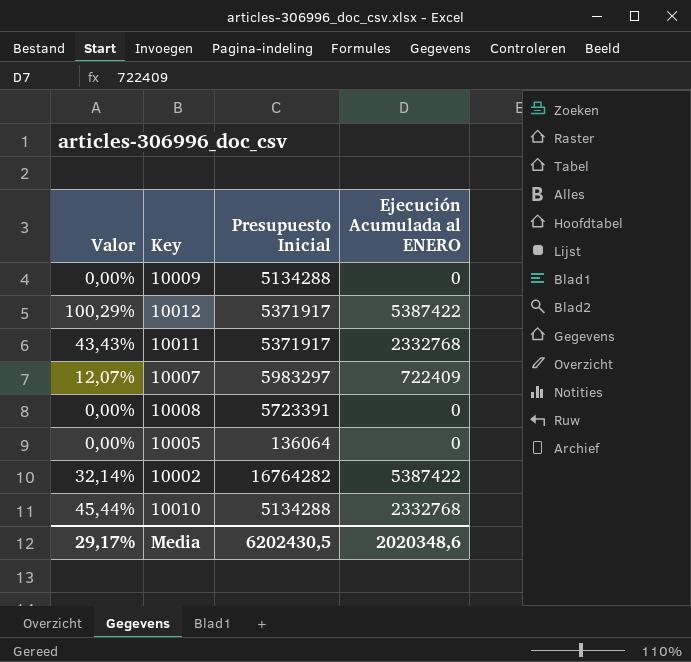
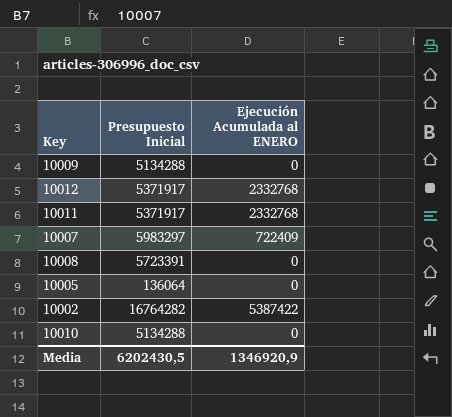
column Valor | formula: [Ejecución Acumulada al ENERO] / [Presupuesto Inicial] -> none
10012 | Ejecución Acumulada al ENERO: 5387422 -> 2332768
10010 | Ejecución Acumulada al ENERO: 2332768 -> 0
Media | Ejecución Acumulada al ENERO: 2020348,6 -> 1346920,9

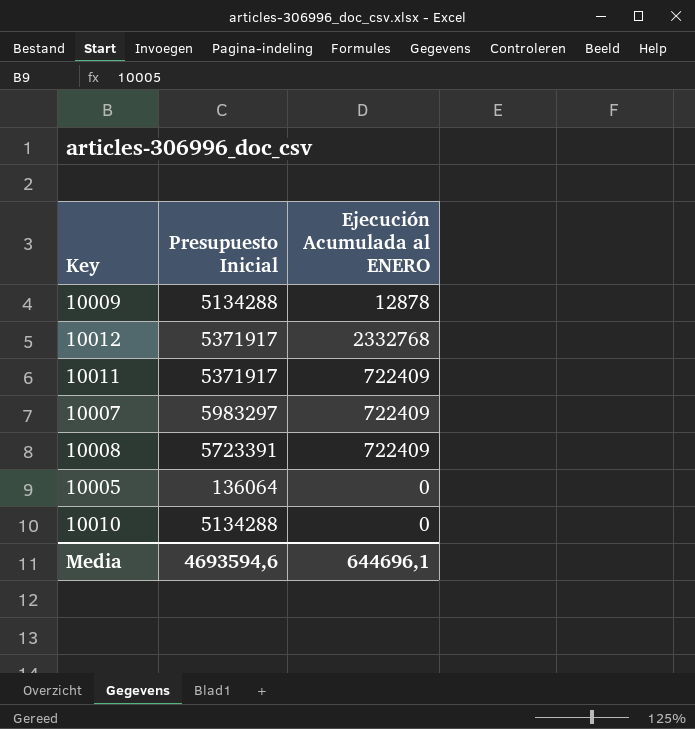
row 10002: 16764282 | 5387422 -> none
10009 | Ejecución Acumulada al ENERO: 0 -> 12878
10011 | Ejecución Acumulada al ENERO: 2332768 -> 722409
10008 | Ejecución Acumulada al ENERO: 0 -> 722409
Media | Presupuesto Inicial: 6202430,5 -> 4693594,6
Media | Ejecución Acumulada al ENERO: 1346920,9 -> 644696,1

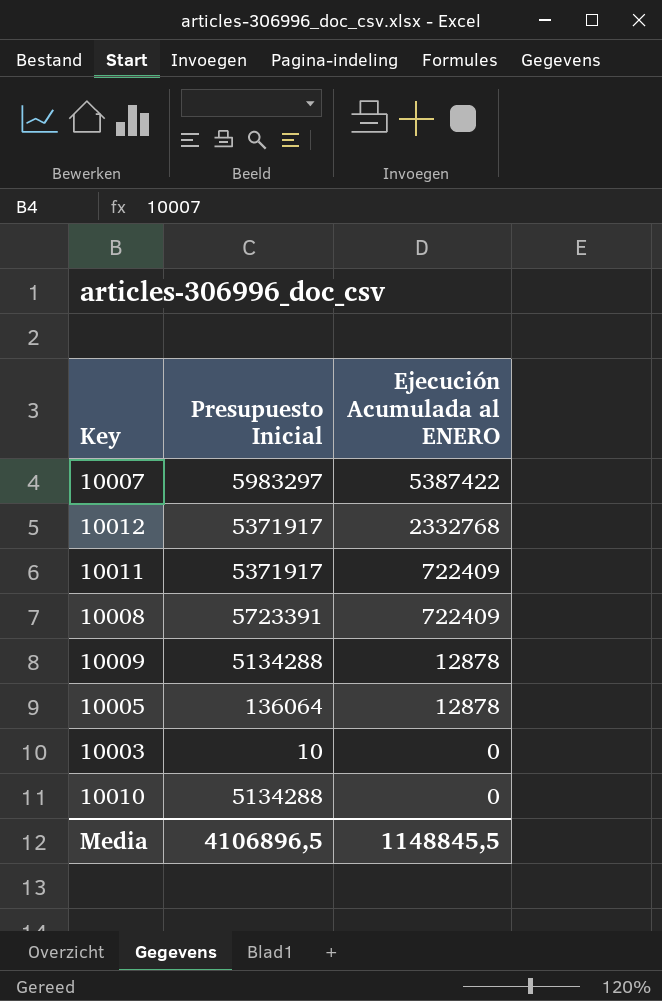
row order: none -> Ejecución Acumulada al ENERO descending
10007 | Ejecución Acumulada al ENERO: 722409 -> 5387422
10005 | Ejecución Acumulada al ENERO: 0 -> 12878
row 10003: none -> 10 | 0
Media | Presupuesto Inicial: 4693594,6 -> 4106896,5
Media | Ejecución Acumulada al ENERO: 644696,1 -> 1148845,5

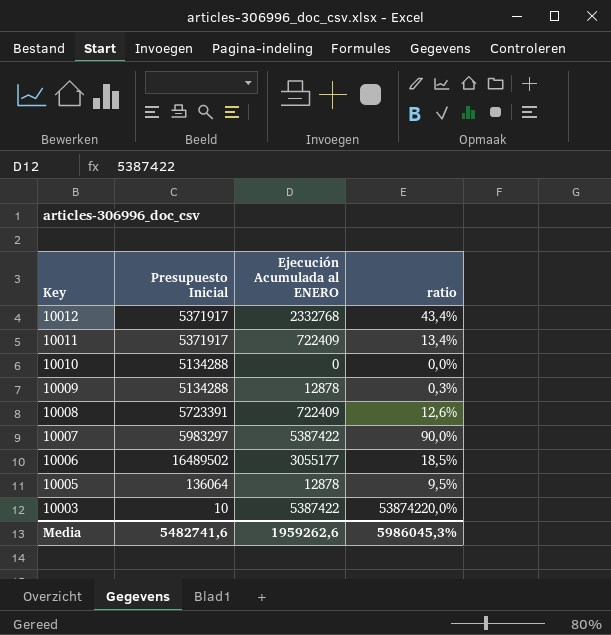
row order: Ejecución Acumulada al ENERO descending -> Key descending
column ratio | formula: none -> [Ejecución Acumulada al ENERO] / [Presupuesto Inicial]
row 10006: none -> 16489502 | 3055177 | 18,5%
10003 | Ejecución Acumulada al ENERO: 0 -> 5387422
Media | Presupuesto Inicial: 4106896,5 -> 5482741,6
Media | Ejecución Acumulada al ENERO: 1148845,5 -> 1959262,6

